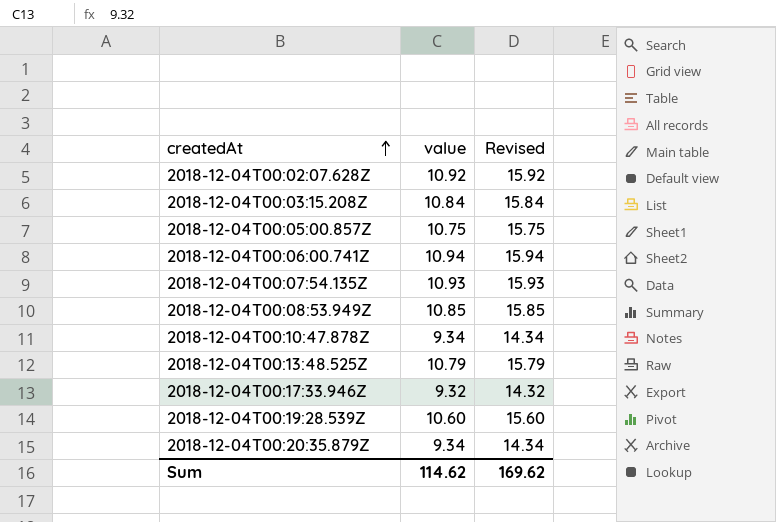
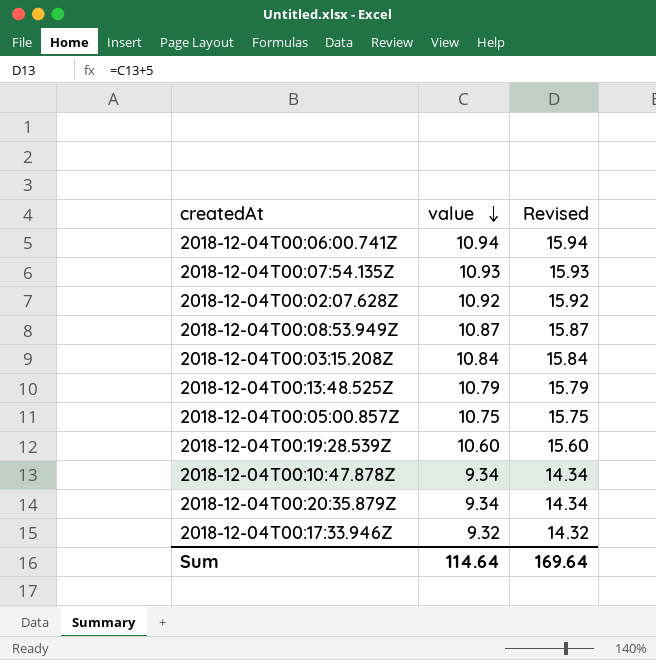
row order: createdAt ascending -> value descending
2018-12-04T00:08:53.949Z | value: 10.85 -> 10.87
2018-12-04T00:08:53.949Z | Revised: 15.85 -> 15.87
Sum | value: 114.62 -> 114.64
Sum | Revised: 169.62 -> 169.64

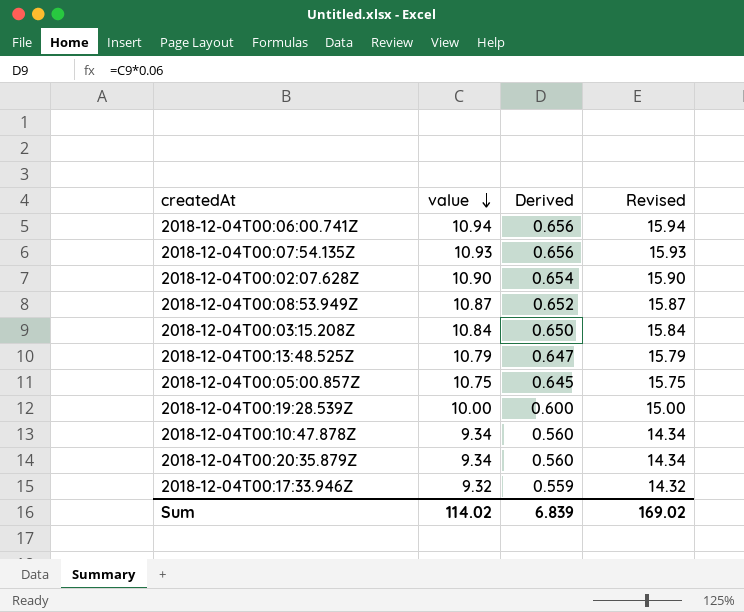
column Derived | formula: none -> [value] * 0.06
2018-12-04T00:02:07.628Z | value: 10.92 -> 10.90
2018-12-04T00:02:07.628Z | Revised: 15.92 -> 15.90
2018-12-04T00:19:28.539Z | value: 10.60 -> 10.00
2018-12-04T00:19:28.539Z | Revised: 15.60 -> 15.00
Sum | value: 114.64 -> 114.02
Sum | Revised: 169.64 -> 169.02

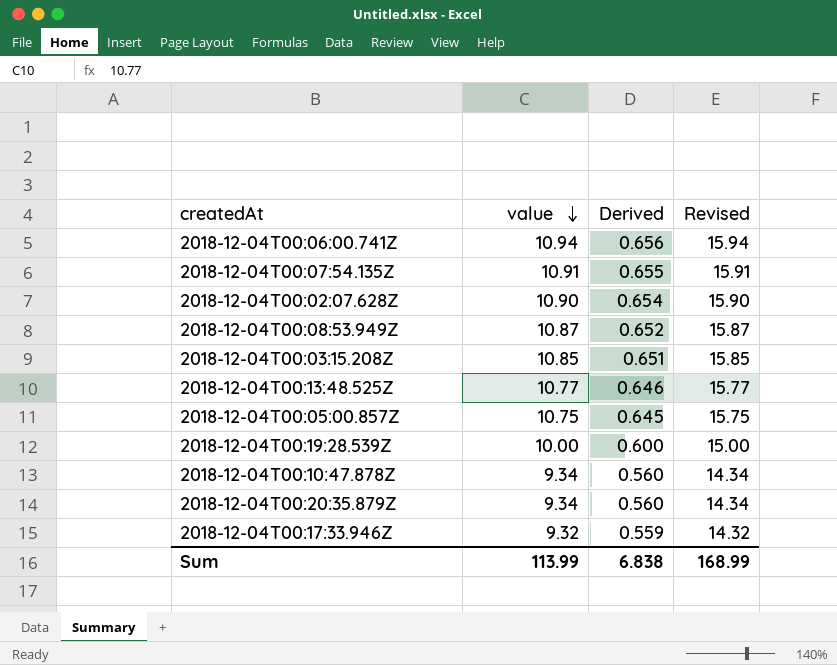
2018-12-04T00:07:54.135Z | value: 10.93 -> 10.91
2018-12-04T00:07:54.135Z | Derived: 0.656 -> 0.655
2018-12-04T00:07:54.135Z | Revised: 15.93 -> 15.91
2018-12-04T00:03:15.208Z | value: 10.84 -> 10.85
2018-12-04T00:03:15.208Z | Derived: 0.650 -> 0.651
2018-12-04T00:03:15.208Z | Revised: 15.84 -> 15.85
2018-12-04T00:13:48.525Z | value: 10.79 -> 10.77
2018-12-04T00:13:48.525Z | Derived: 0.647 -> 0.646
2018-12-04T00:13:48.525Z | Revised: 15.79 -> 15.77
Sum | value: 114.02 -> 113.99
Sum | Derived: 6.839 -> 6.838
Sum | Revised: 169.02 -> 168.99

